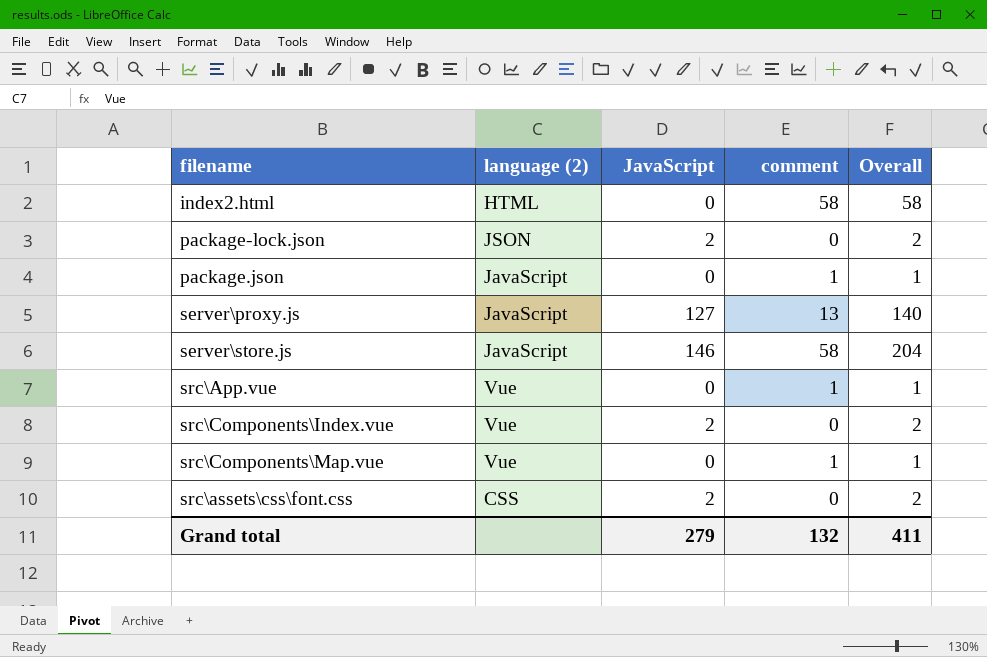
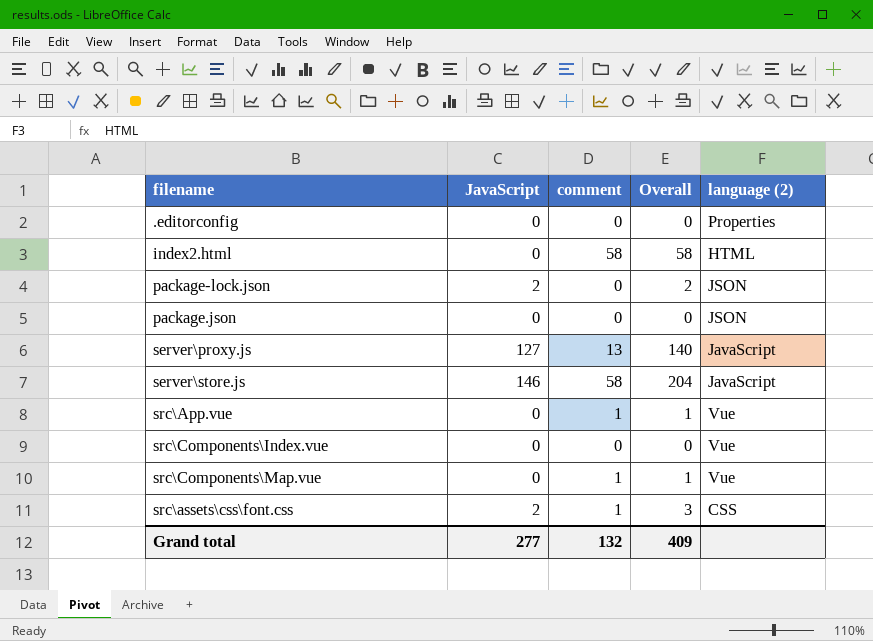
column language (2) | position: 2 -> 5
row .editorconfig: none -> 0 | 0 | 0 | Properties
package.json | comment: 1 -> 0
package.json | Overall: 1 -> 0
package.json | language (2): JavaScript -> JSON
src\Components\Index.vue | JavaScript: 2 -> 0
src\Components\Index.vue | Overall: 2 -> 0
src\assets\css\font.css | comment: 0 -> 1
src\assets\css\font.css | Overall: 2 -> 3
Grand total | JavaScript: 279 -> 277
Grand total | Overall: 411 -> 409

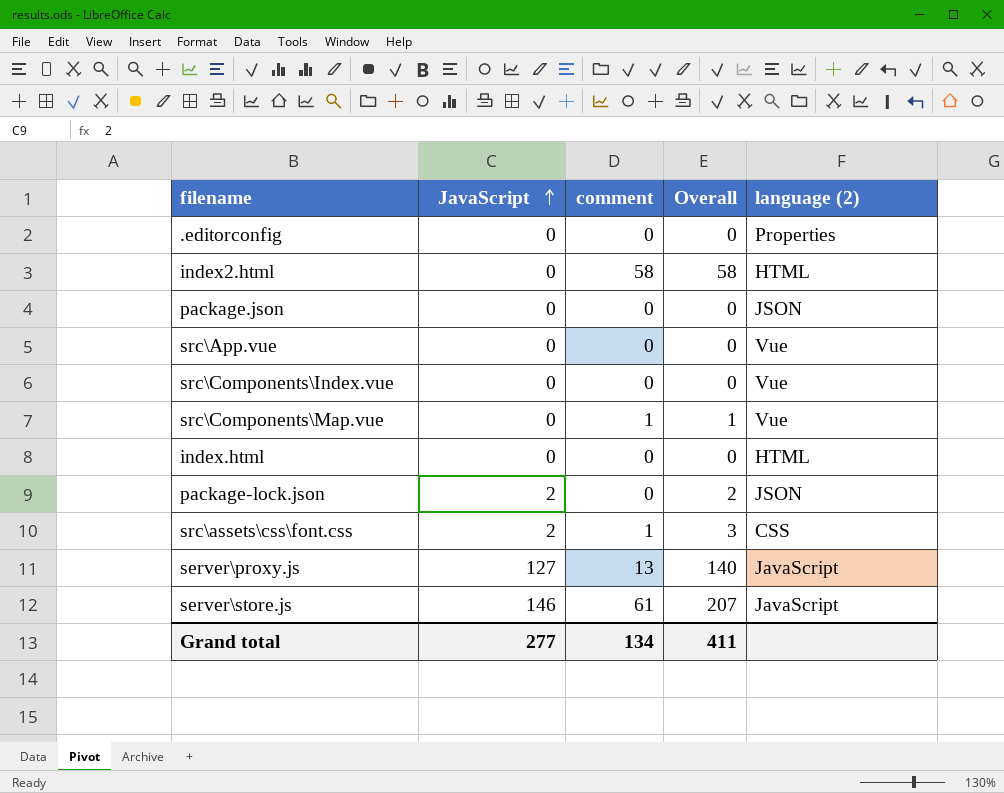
row order: none -> JavaScript ascending
src\App.vue | comment: 1 -> 0
src\App.vue | Overall: 1 -> 0
row index.html: none -> 0 | 0 | 0 | HTML
server\store.js | comment: 58 -> 61
server\store.js | Overall: 204 -> 207
Grand total | comment: 132 -> 134
Grand total | Overall: 409 -> 411

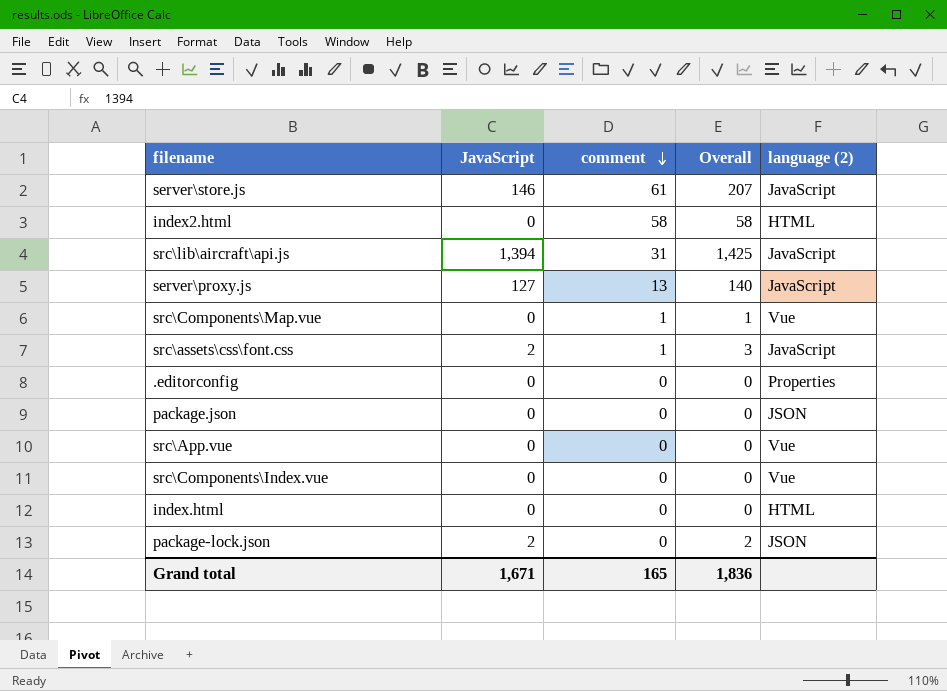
row order: JavaScript ascending -> comment descending
row src\lib\aircraft\api.js: none -> 1,394 | 31 | 1,425 | JavaScript
src\assets\css\font.css | language (2): CSS -> JavaScript
Grand total | JavaScript: 277 -> 1,671
Grand total | comment: 134 -> 165
Grand total | Overall: 411 -> 1,836

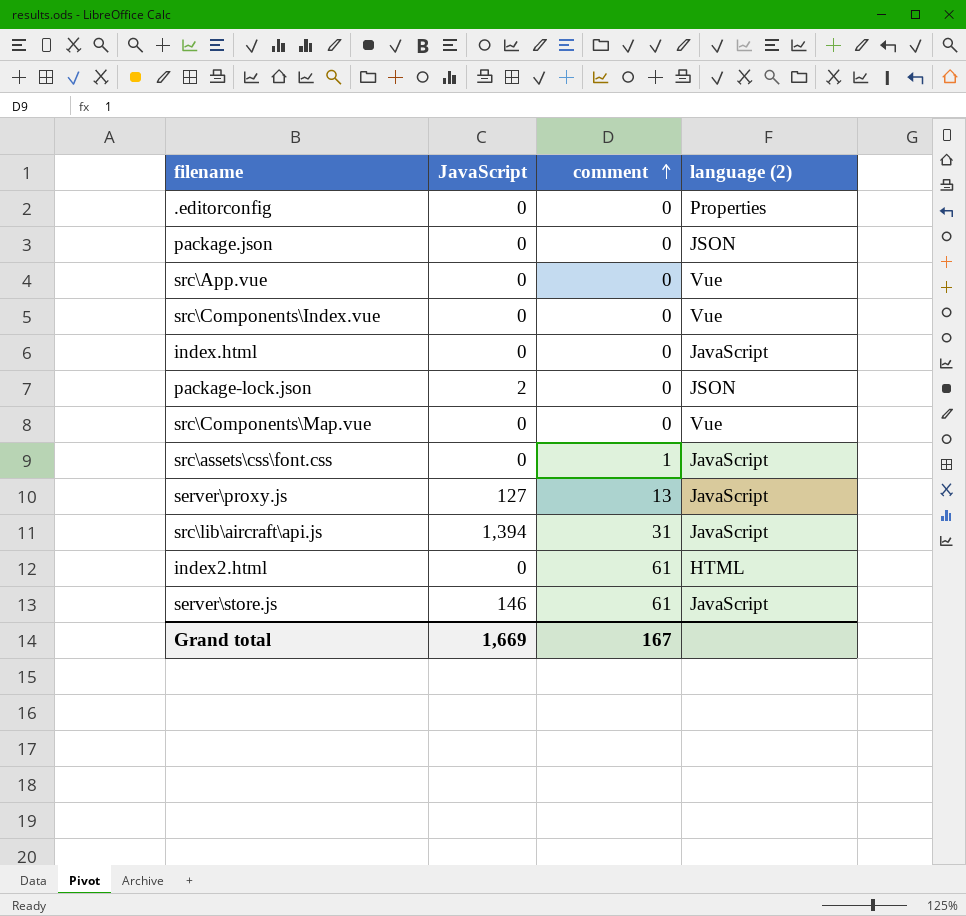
row order: comment descending -> comment ascending
column Overall | formula: [JavaScript] + [comment] -> none
index.html | language (2): HTML -> JavaScript
src\Components\Map.vue | comment: 1 -> 0
src\assets\css\font.css | JavaScript: 2 -> 0
index2.html | comment: 58 -> 61
Grand total | JavaScript: 1,671 -> 1,669
Grand total | comment: 165 -> 167

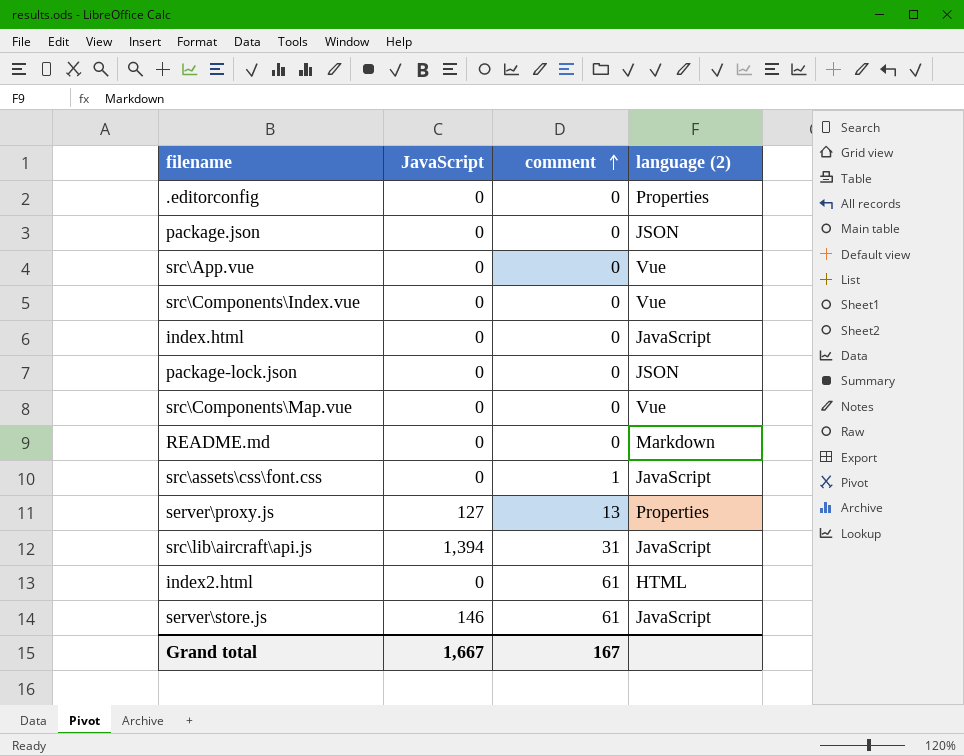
package-lock.json | JavaScript: 2 -> 0
row README.md: none -> 0 | 0 | Markdown
server\proxy.js | language (2): JavaScript -> Properties
Grand total | JavaScript: 1,669 -> 1,667

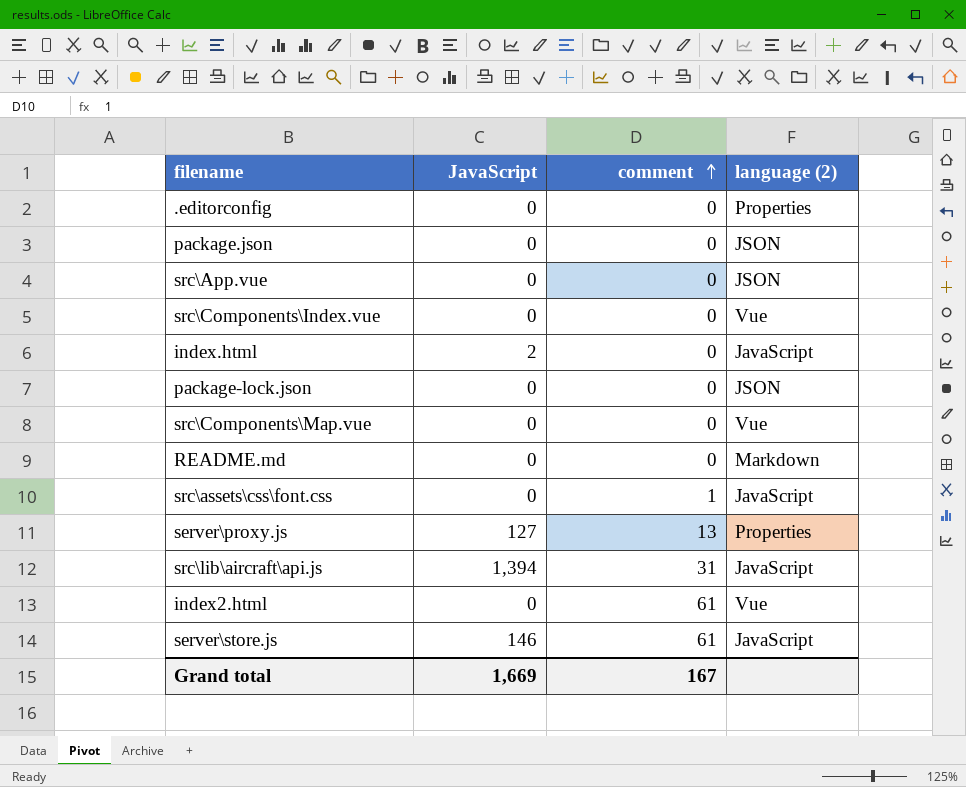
src\App.vue | language (2): Vue -> JSON
index.html | JavaScript: 0 -> 2
index2.html | language (2): HTML -> Vue
Grand total | JavaScript: 1,667 -> 1,669

